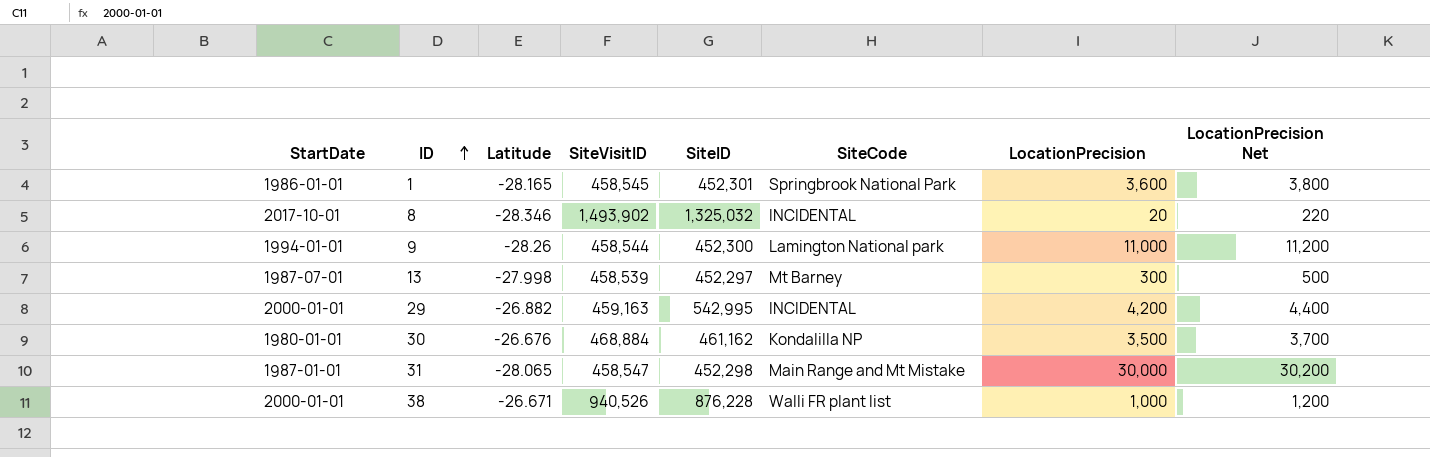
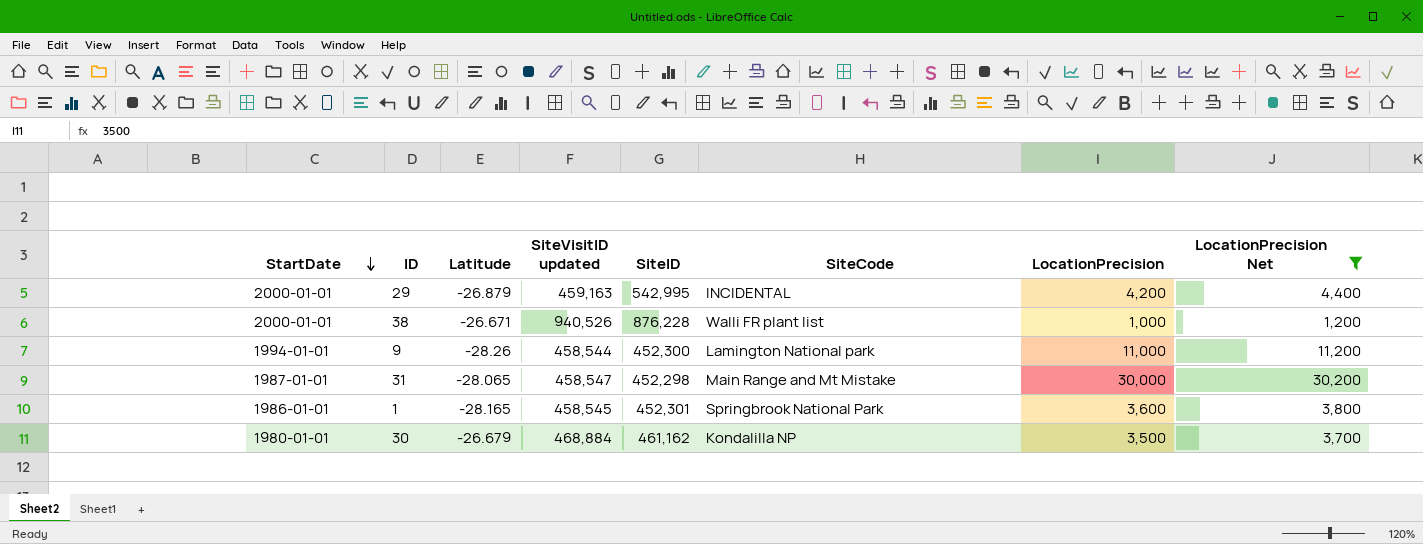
filter: none -> LocationPrecision Net >= 1,200
row order: ID ascending -> StartDate descending
column name: SiteVisitID -> SiteVisitID updated
29 | Latitude: -26.882 -> -26.879
30 | Latitude: -26.676 -> -26.679

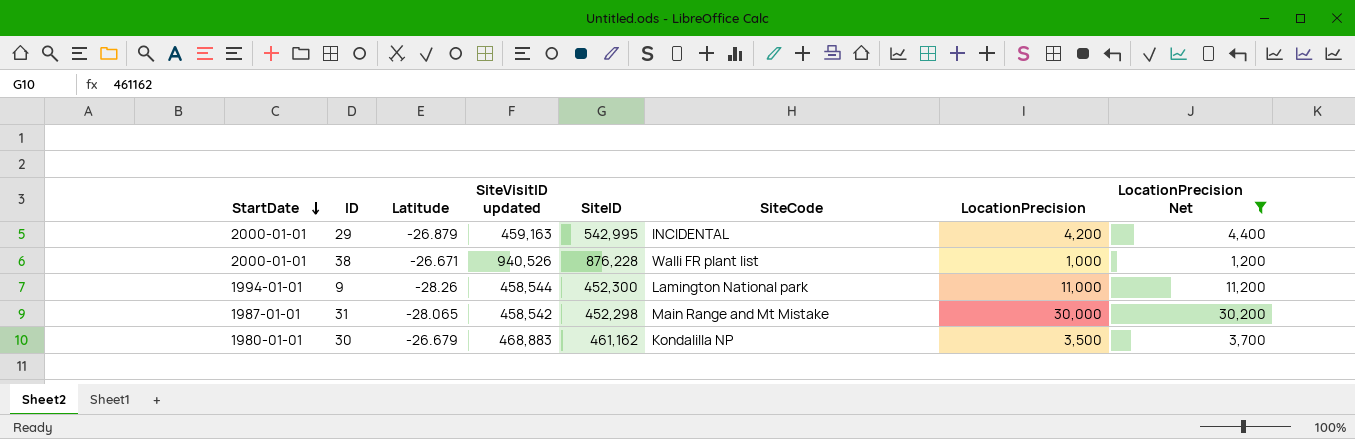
row 1: 1986-01-01 | -28.165 | 458,545 | 452,301 | Springbrook National Park | 3,600 | 3,800 -> none
31 | SiteVisitID updated: 458,547 -> 458,542
30 | SiteVisitID updated: 468,884 -> 468,883

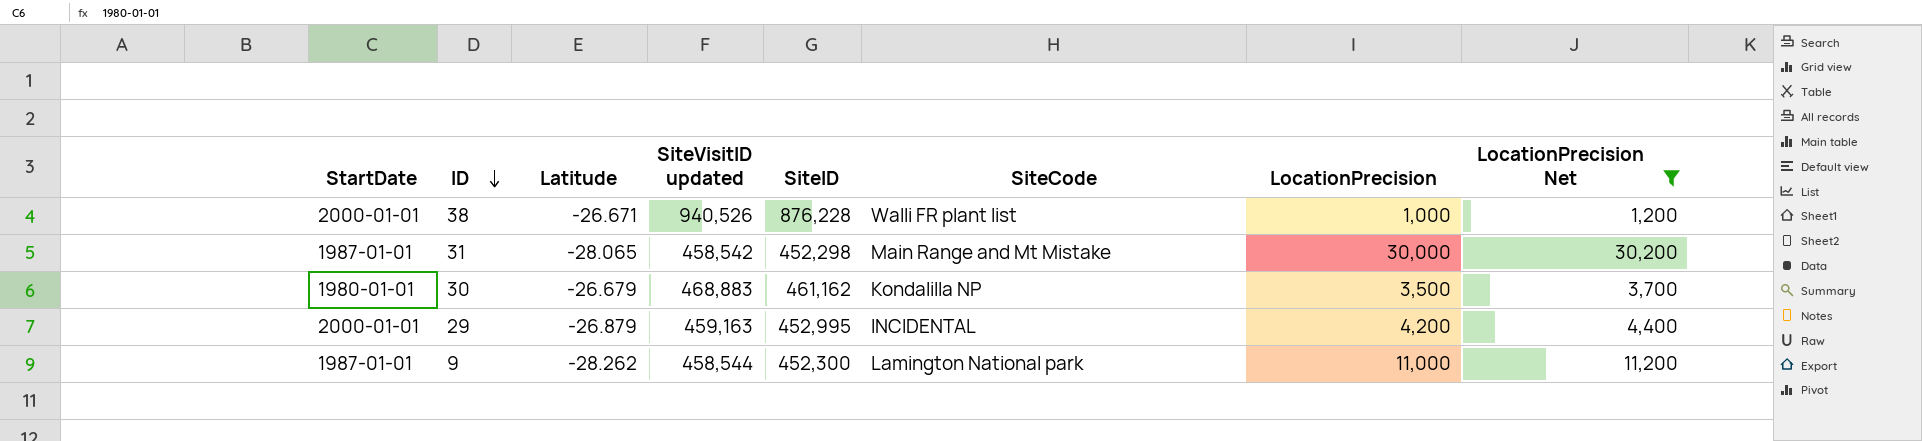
row order: StartDate descending -> ID descending
29 | SiteID: 542,995 -> 452,995
9 | StartDate: 1994-01-01 -> 1987-01-01
9 | Latitude: -28.26 -> -28.262

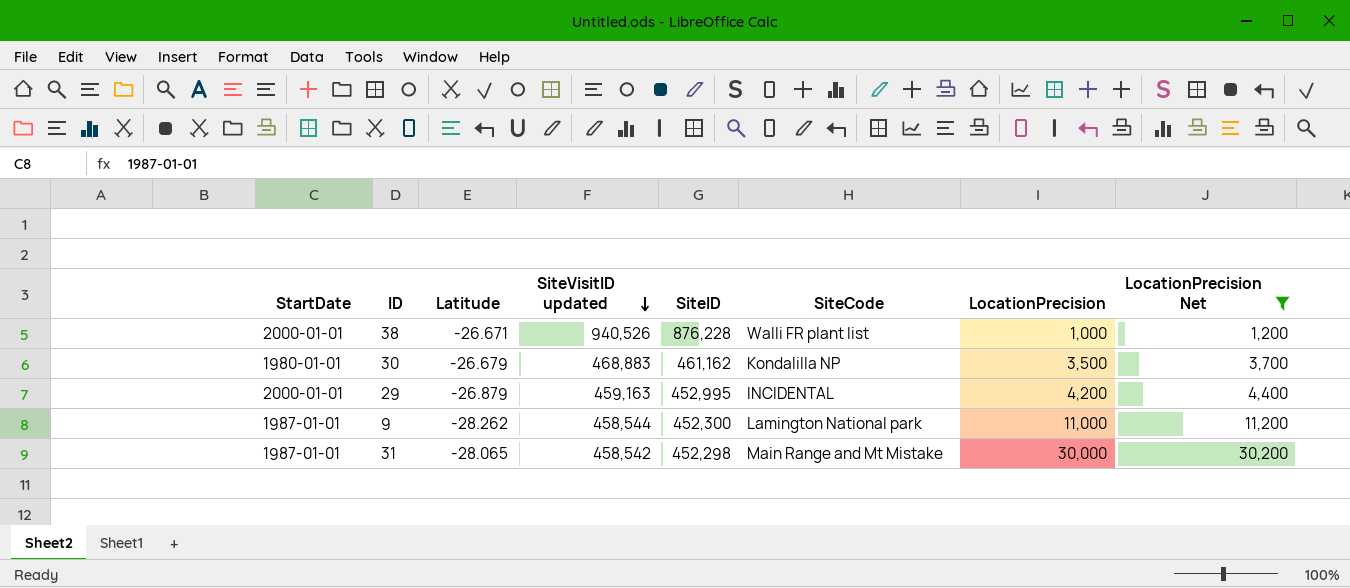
row order: ID descending -> SiteVisitID updated descending

